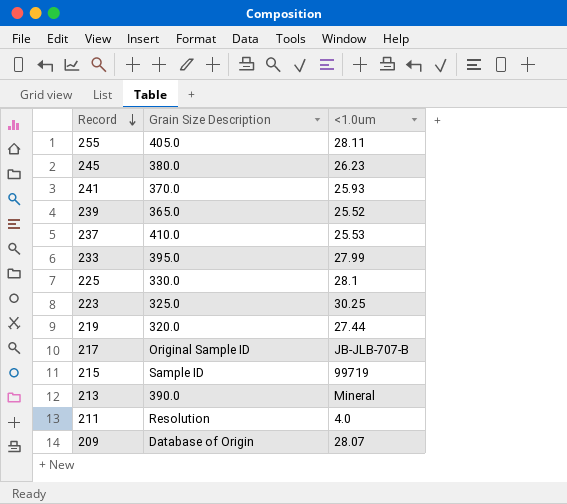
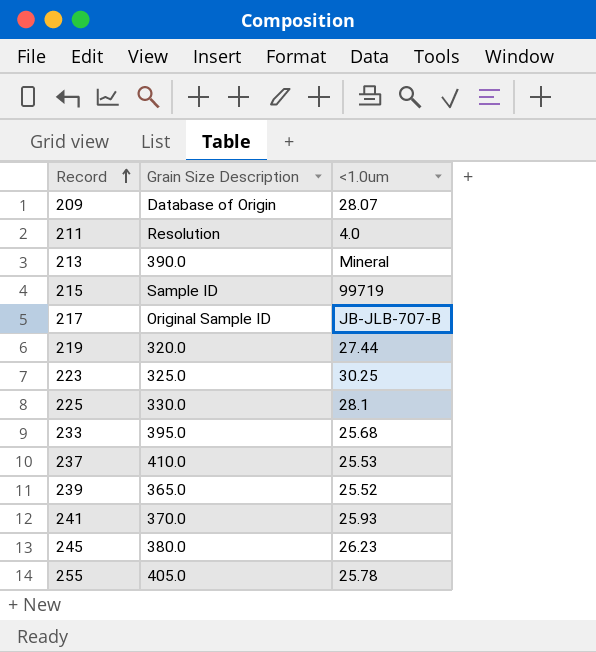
row order: Record descending -> Record ascending
233 | <1.0um: 27.99 -> 25.68
255 | <1.0um: 28.11 -> 25.78

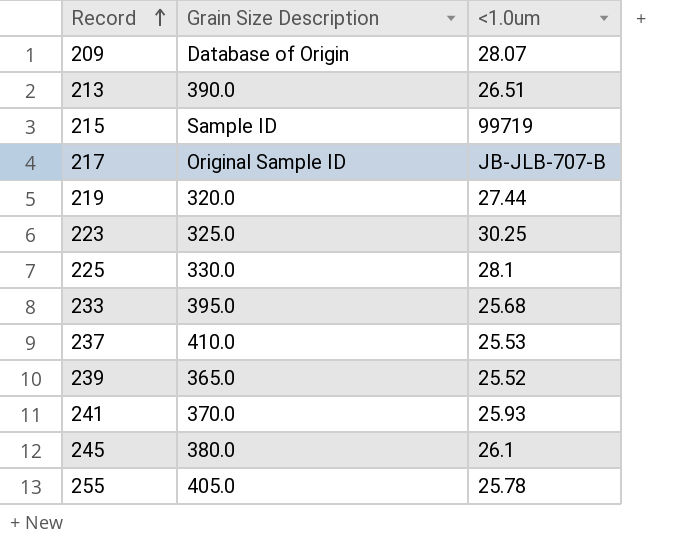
row 211: Resolution | 4.0 -> none
213 | <1.0um: Mineral -> 26.51
245 | <1.0um: 26.23 -> 26.1

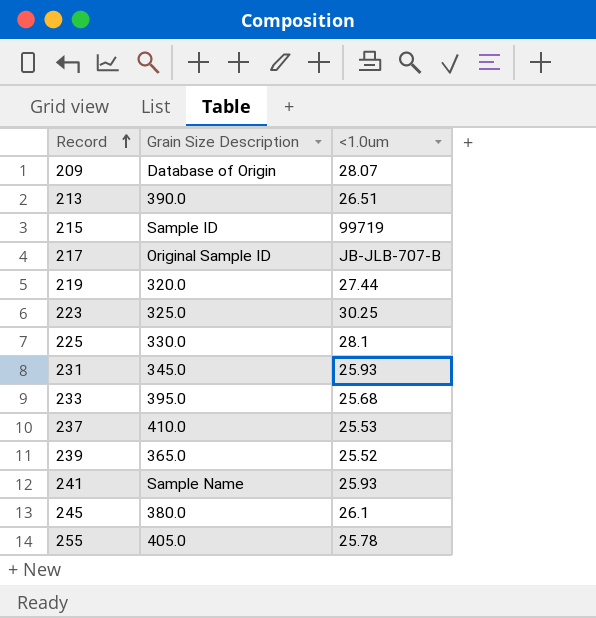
row 231: none -> 345.0 | 25.93
241 | Grain Size Description: 370.0 -> Sample Name

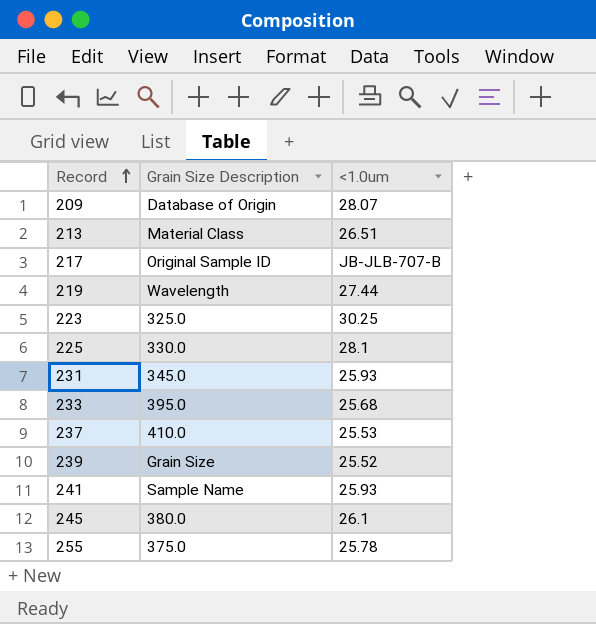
row 215: Sample ID | 99719 -> none
213 | Grain Size Description: 390.0 -> Material Class
219 | Grain Size Description: 320.0 -> Wavelength
239 | Grain Size Description: 365.0 -> Grain Size
255 | Grain Size Description: 405.0 -> 375.0

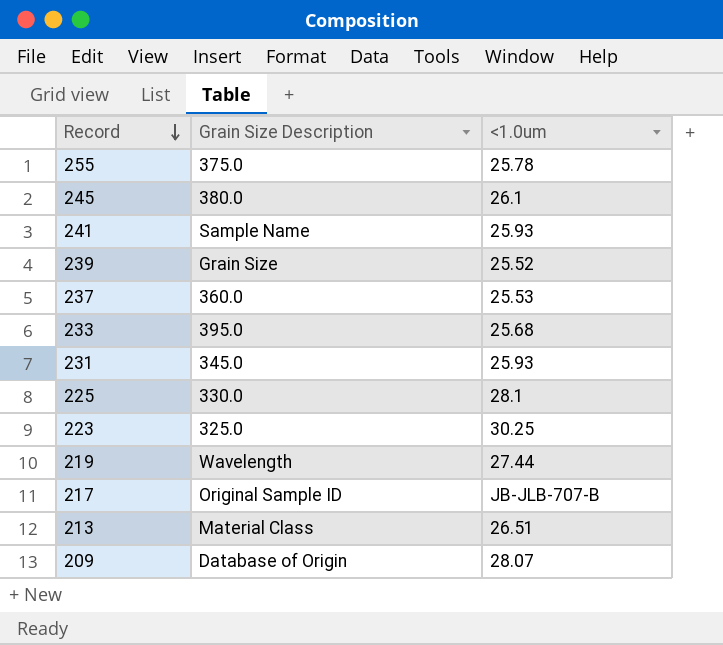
row order: Record ascending -> Record descending
237 | Grain Size Description: 410.0 -> 360.0

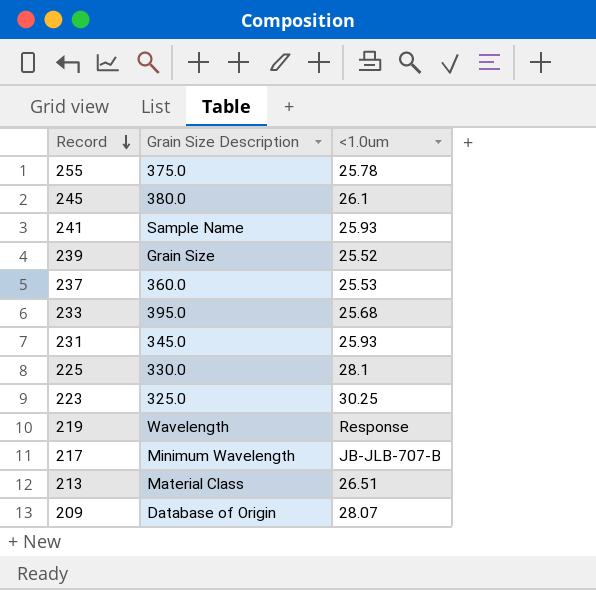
219 | <1.0um: 27.44 -> Response
217 | Grain Size Description: Original Sample ID -> Minimum Wavelength

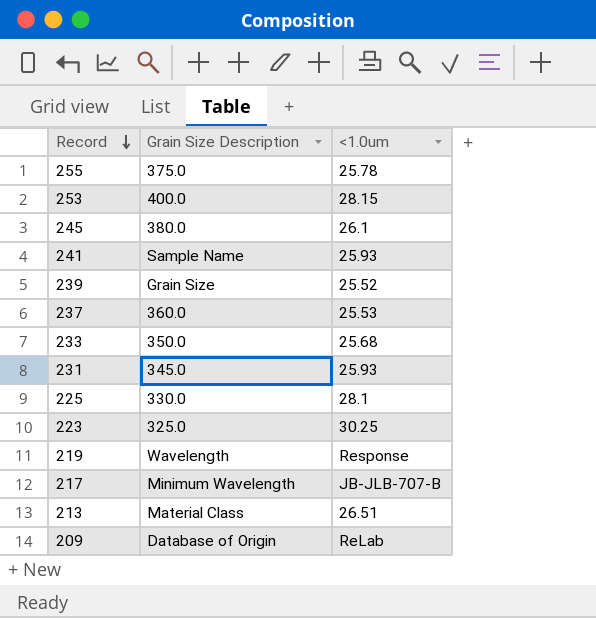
row 253: none -> 400.0 | 28.15
233 | Grain Size Description: 395.0 -> 350.0
209 | <1.0um: 28.07 -> ReLab

